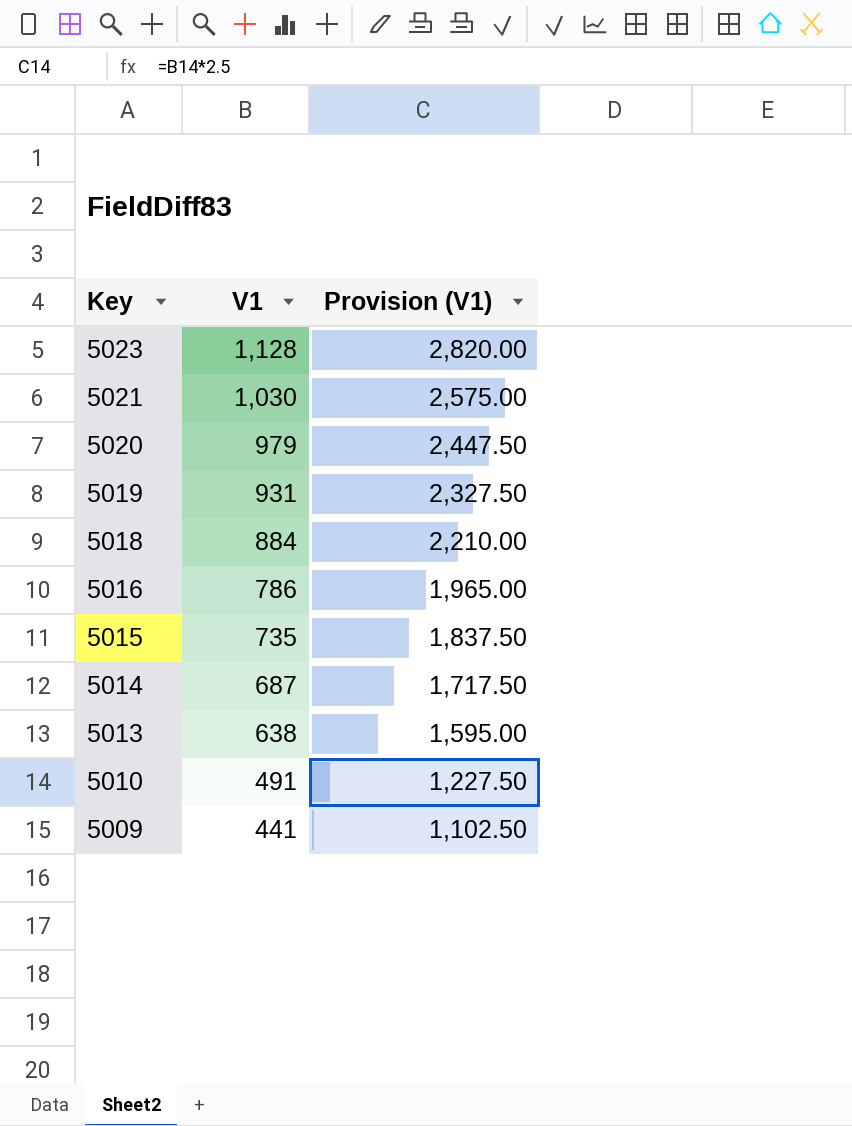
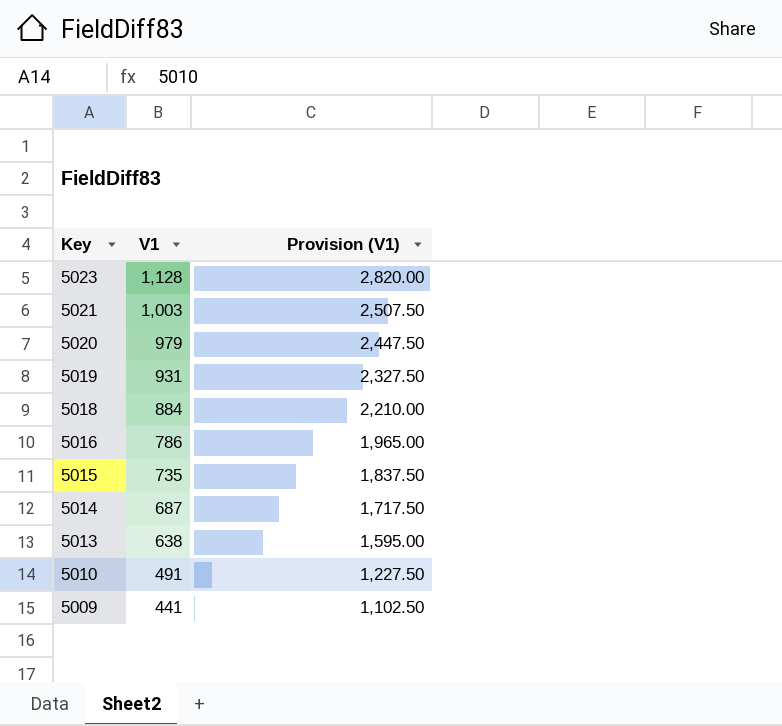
5021 | V1: 1,030 -> 1,003
5021 | Provision (V1): 2,575.00 -> 2,507.50

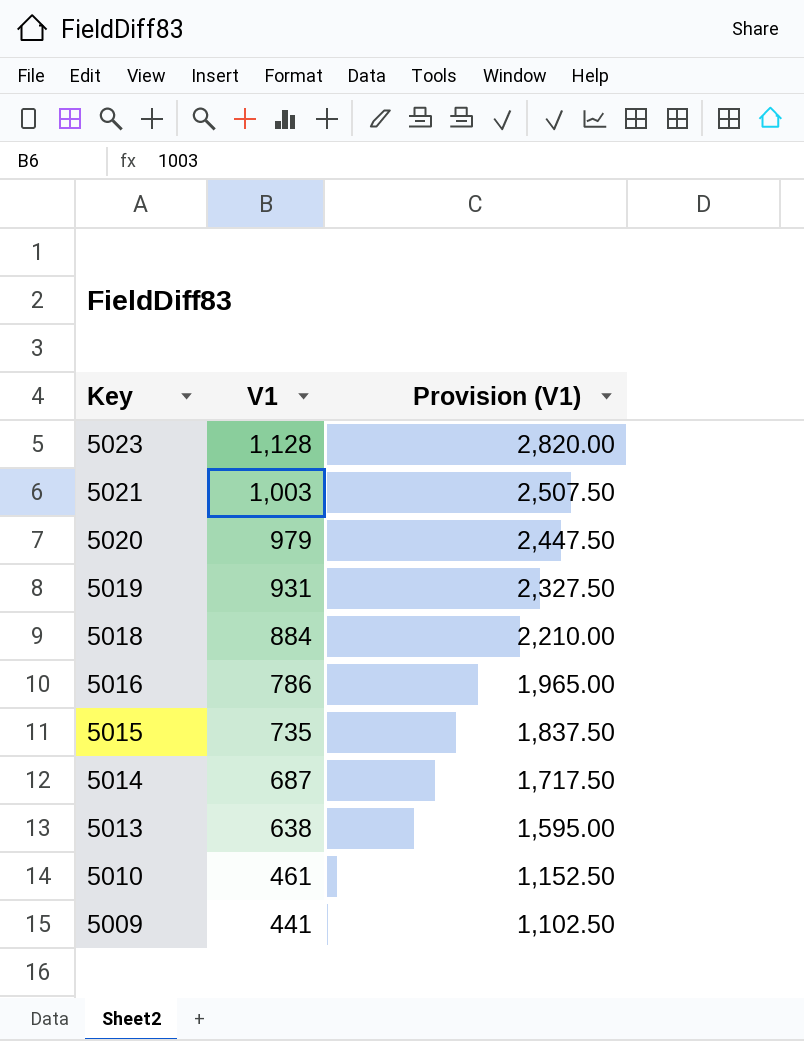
5010 | V1: 491 -> 461
5010 | Provision (V1): 1,227.50 -> 1,152.50

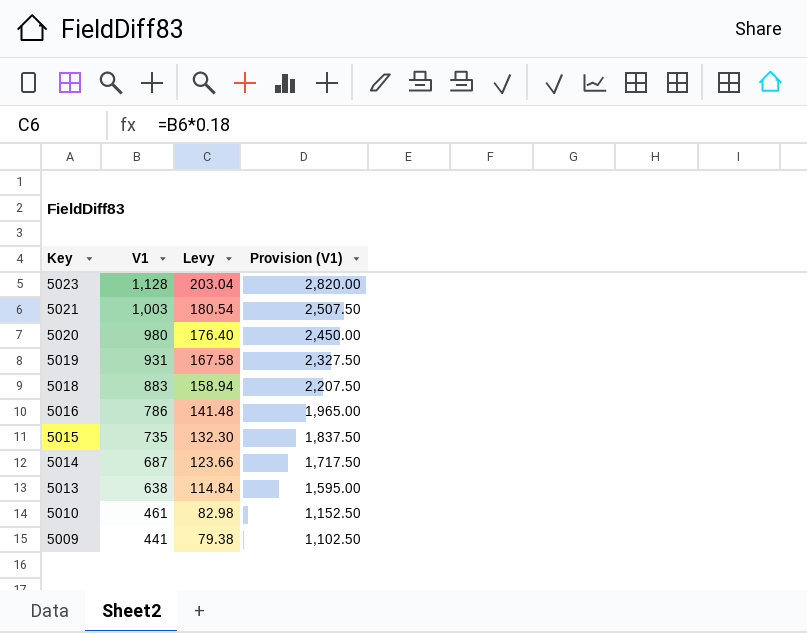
column Levy | formula: none -> [V1] * 0.18
5020 | V1: 979 -> 980
5020 | Provision (V1): 2,447.50 -> 2,450.00
5018 | V1: 884 -> 883
5018 | Provision (V1): 2,210.00 -> 2,207.50

